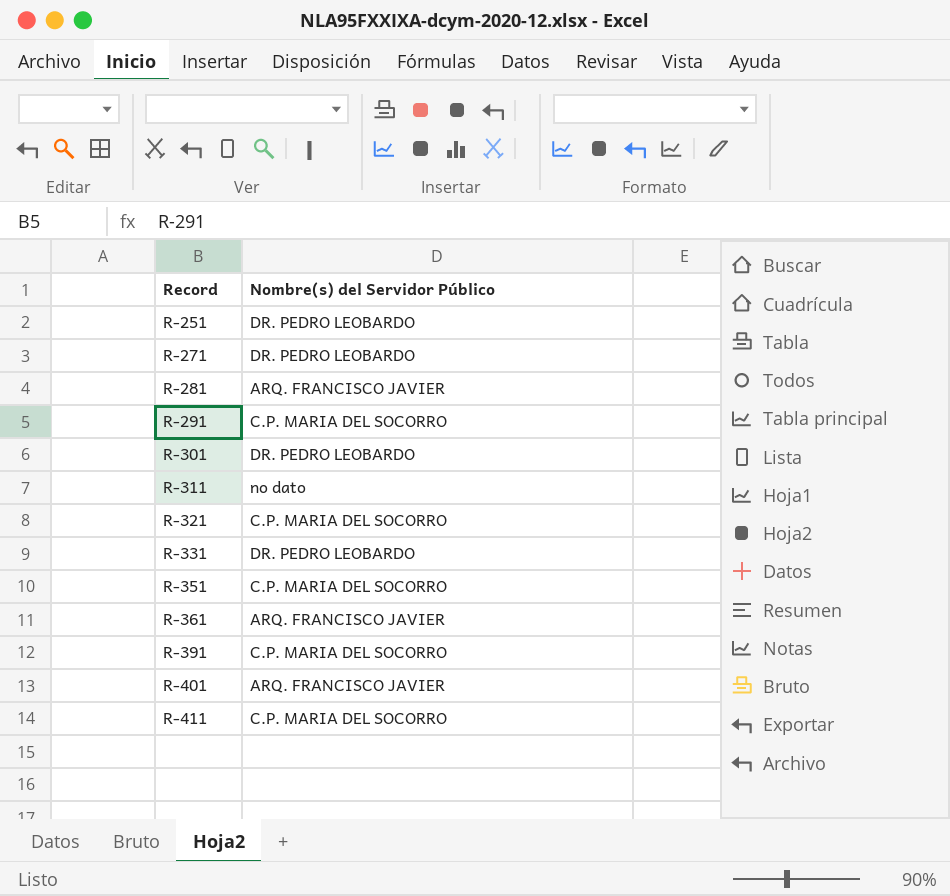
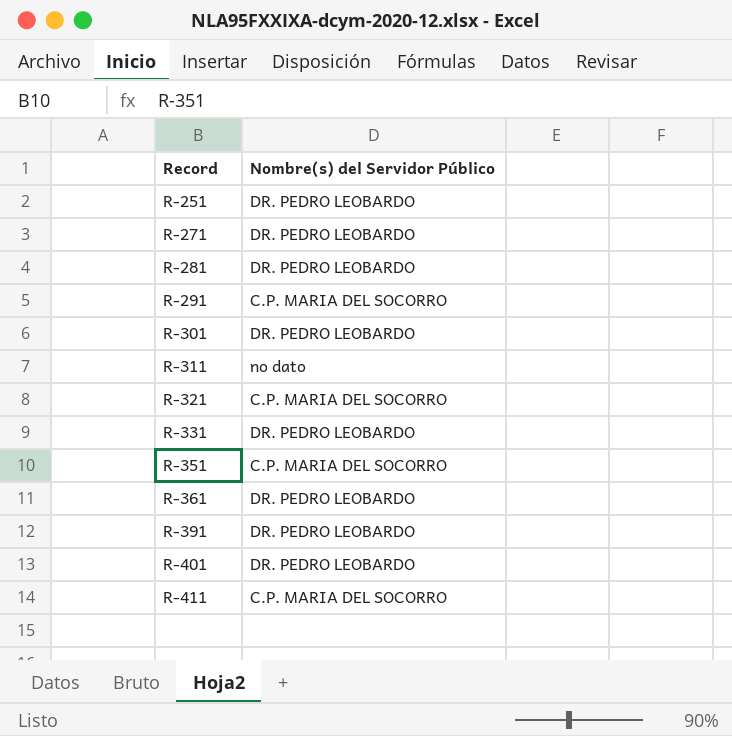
R-281 | Nombre(s) del Servidor Público: ARQ. FRANCISCO JAVIER -> DR. PEDRO LEOBARDO
R-361 | Nombre(s) del Servidor Público: ARQ. FRANCISCO JAVIER -> DR. PEDRO LEOBARDO
R-391 | Nombre(s) del Servidor Público: C.P. MARIA DEL SOCORRO -> DR. PEDRO LEOBARDO
R-401 | Nombre(s) del Servidor Público: ARQ. FRANCISCO JAVIER -> DR. PEDRO LEOBARDO

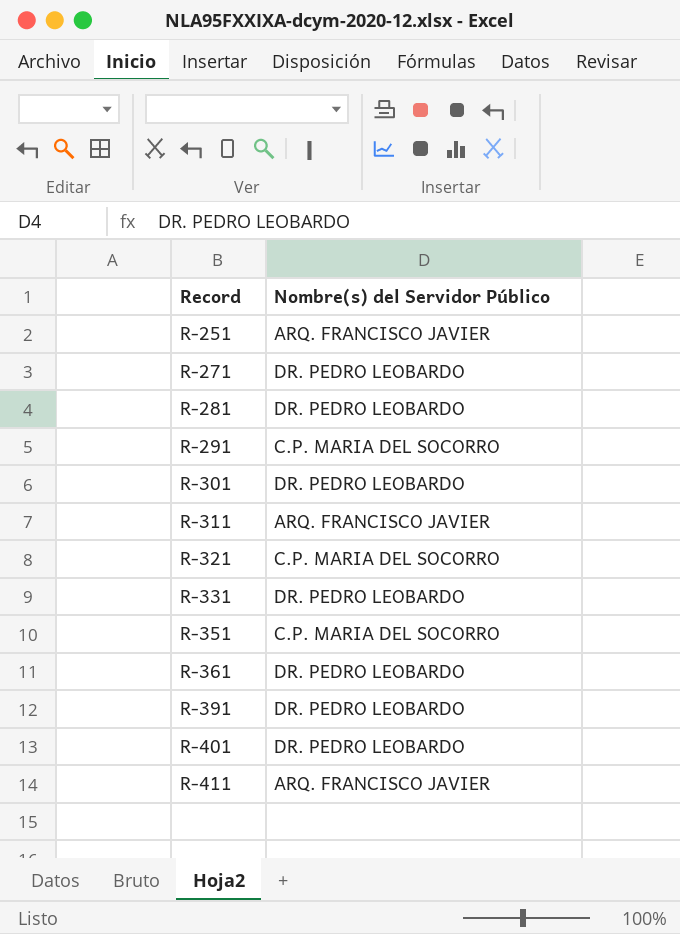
R-251 | Nombre(s) del Servidor Público: DR. PEDRO LEOBARDO -> ARQ. FRANCISCO JAVIER
R-311 | Nombre(s) del Servidor Público: no dato -> ARQ. FRANCISCO JAVIER
R-411 | Nombre(s) del Servidor Público: C.P. MARIA DEL SOCORRO -> ARQ. FRANCISCO JAVIER

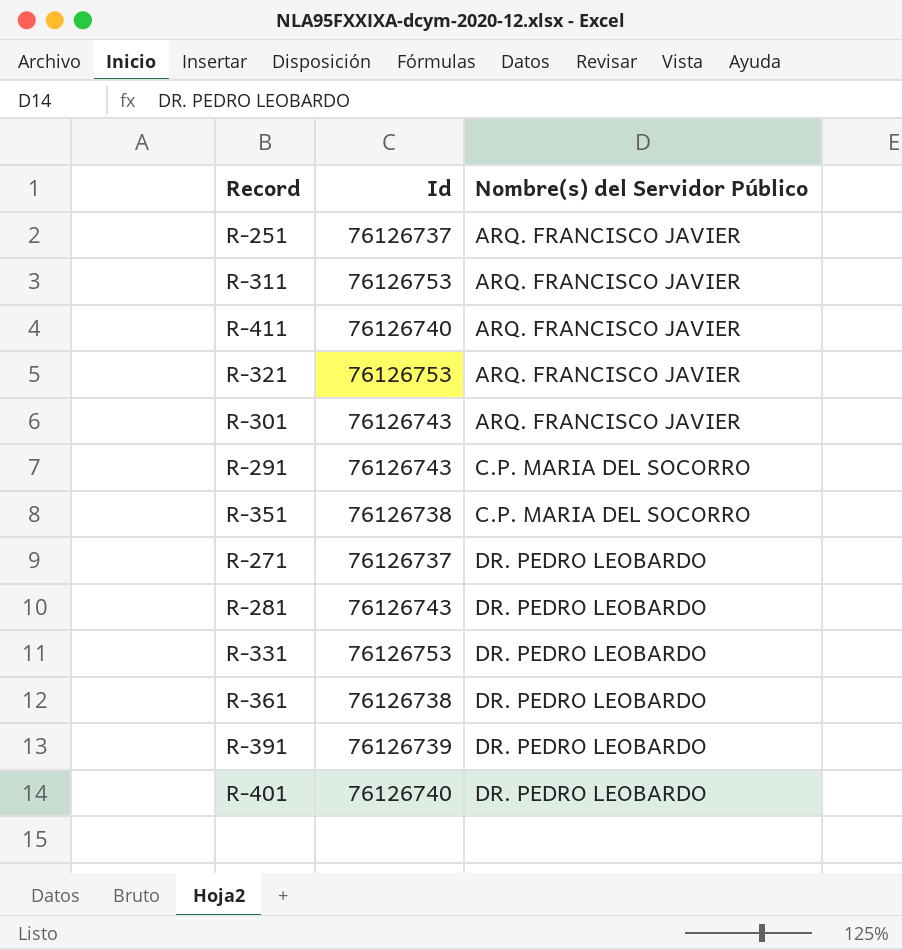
row order: Record ascending -> Nombre(s) del Servidor Público ascending
column Id | position: none -> 2
R-321 | Nombre(s) del Servidor Público: C.P. MARIA DEL SOCORRO -> ARQ. FRANCISCO JAVIER
R-301 | Nombre(s) del Servidor Público: DR. PEDRO LEOBARDO -> ARQ. FRANCISCO JAVIER

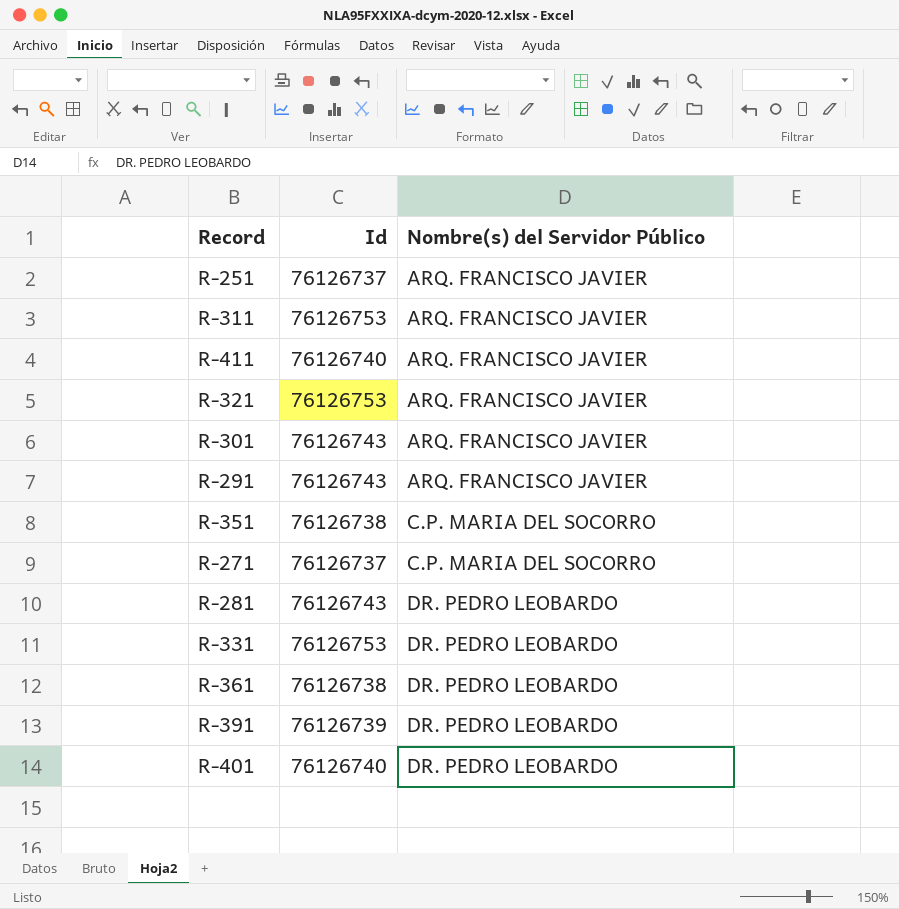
R-291 | Nombre(s) del Servidor Público: C.P. MARIA DEL SOCORRO -> ARQ. FRANCISCO JAVIER
R-271 | Nombre(s) del Servidor Público: DR. PEDRO LEOBARDO -> C.P. MARIA DEL SOCORRO

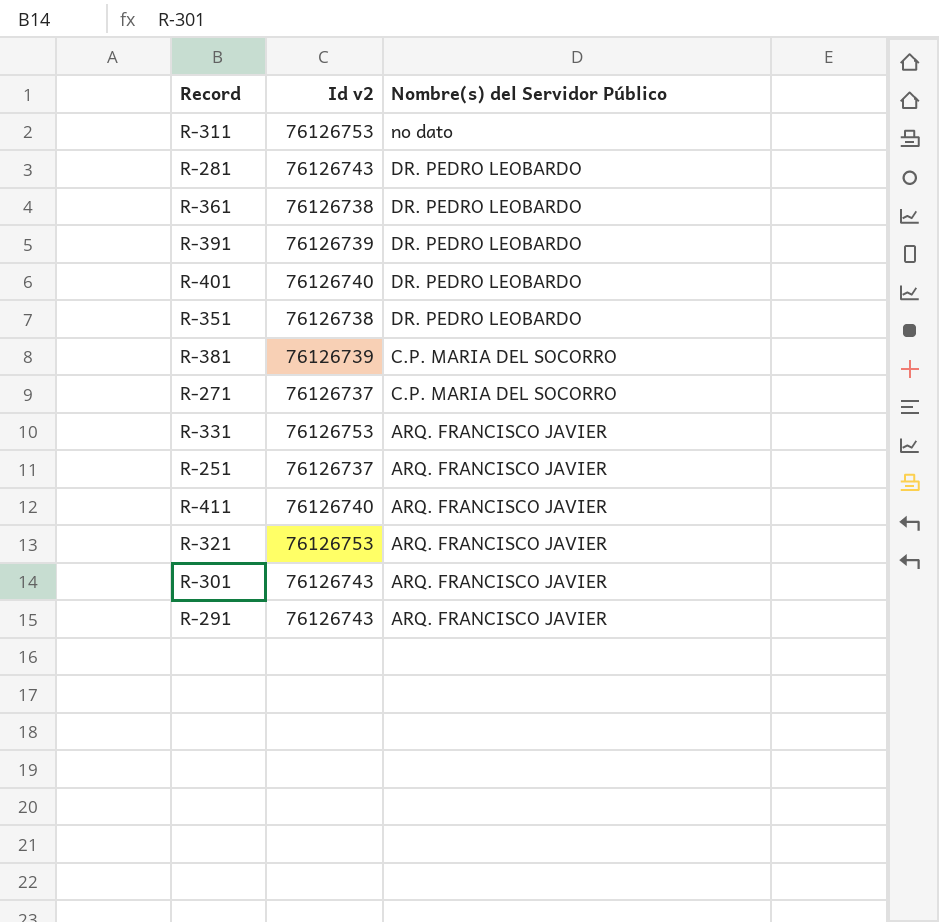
row order: Nombre(s) del Servidor Público ascending -> Nombre(s) del Servidor Público descending
column name: Id -> Id v2
R-311 | Nombre(s) del Servidor Público: ARQ. FRANCISCO JAVIER -> no dato
R-351 | Nombre(s) del Servidor Público: C.P. MARIA DEL SOCORRO -> DR. PEDRO LEOBARDO
row R-381: none -> 76126739 | C.P. MARIA DEL SOCORRO
R-331 | Nombre(s) del Servidor Público: DR. PEDRO LEOBARDO -> ARQ. FRANCISCO JAVIER

